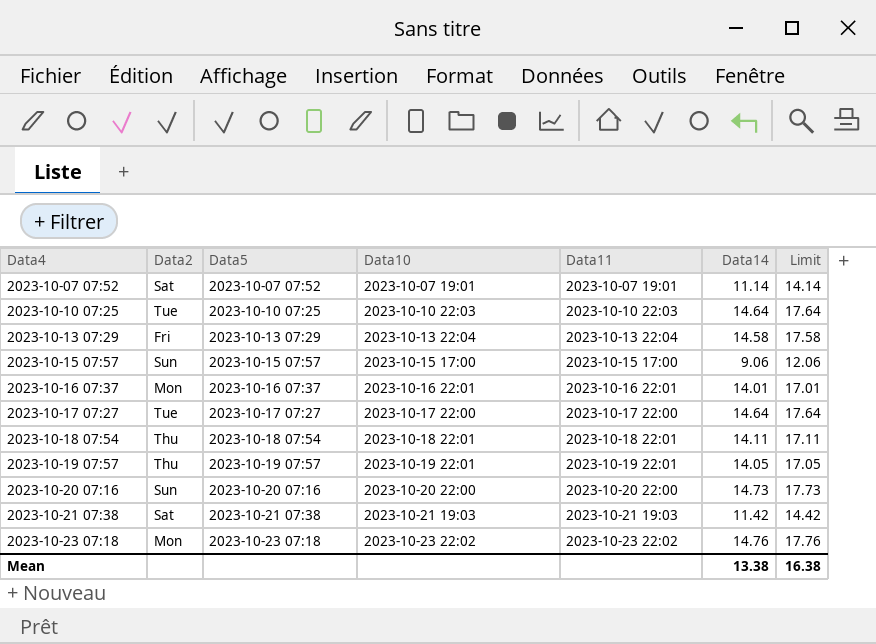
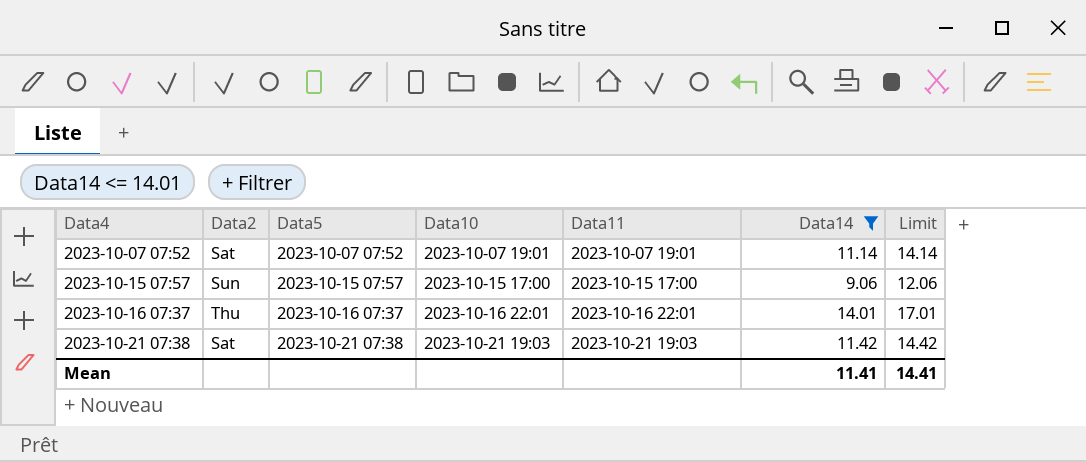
filter: none -> Data14 <= 14.01
2023-10-16 07:37 | Data2: Mon -> Thu
Mean | Data14: 13.38 -> 11.41
Mean | Limit: 16.38 -> 14.41

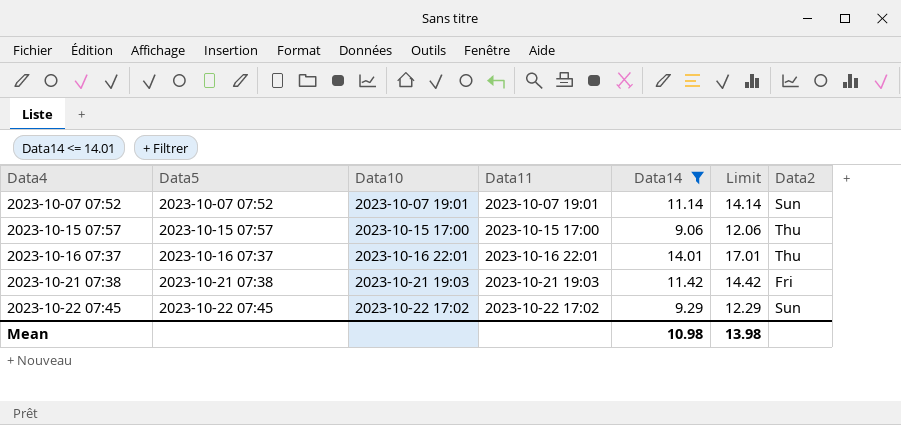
column Data2 | position: 2 -> 7
2023-10-07 07:52 | Data2: Sat -> Sun
2023-10-15 07:57 | Data2: Sun -> Thu
2023-10-21 07:38 | Data2: Sat -> Fri
row 2023-10-22 07:45: none -> 2023-10-22 07:45 | 2023-10-22 17:02 | 2023-10-22 17:02 | 9.29 | 12.29 | Sun
Mean | Data14: 11.41 -> 10.98
Mean | Limit: 14.41 -> 13.98

